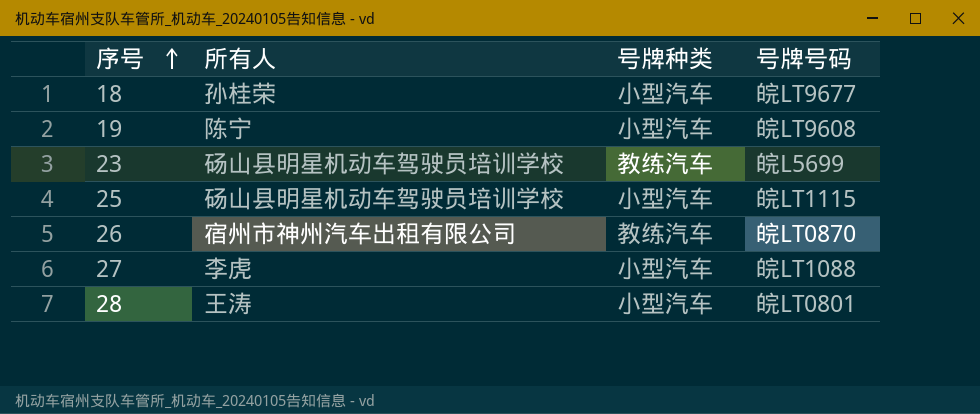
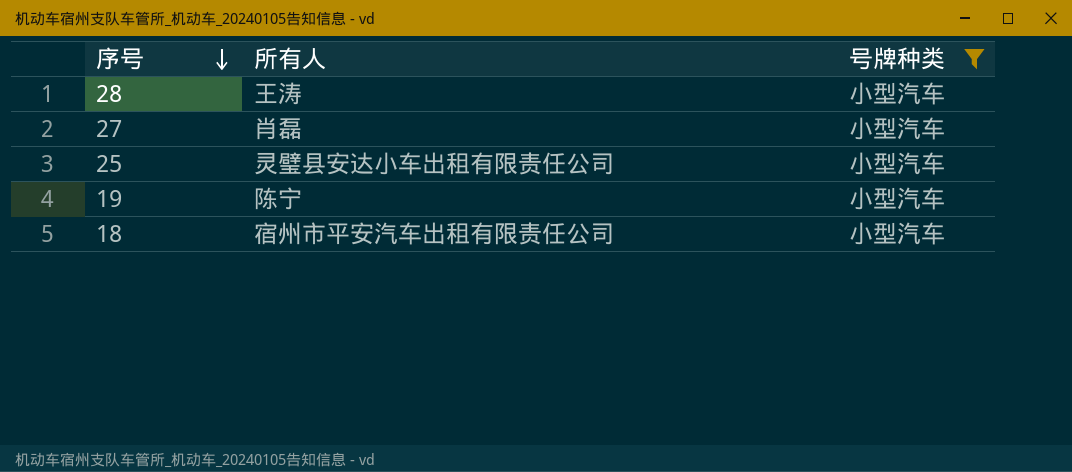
filter: none -> 号牌种类 = 小型汽车
row order: 序号 ascending -> 序号 descending
column 号牌号码 | position: 4 -> none
27 | 所有人: 李虎 -> 肖磊
25 | 所有人: 砀山县明星机动车驾驶员培训学校 -> 灵璧县安达小车出租有限责任公司
18 | 所有人: 孙桂荣 -> 宿州市平安汽车出租有限责任公司

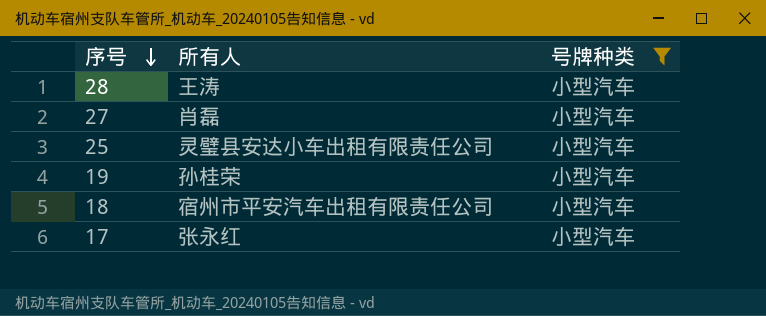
19 | 所有人: 陈宁 -> 孙桂荣
row 17: none -> 张永红 | 小型汽车

